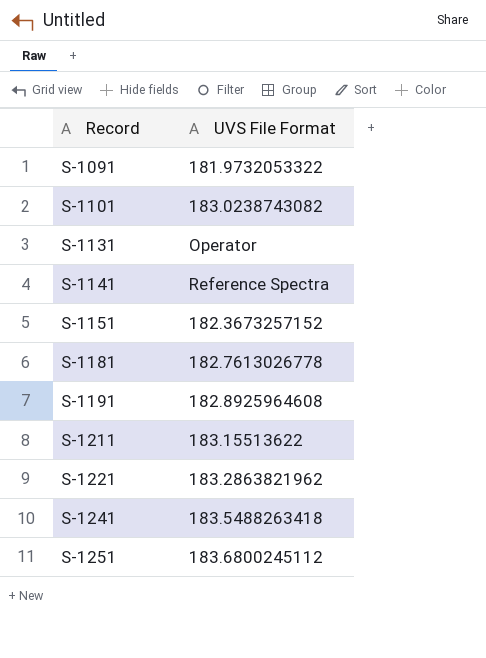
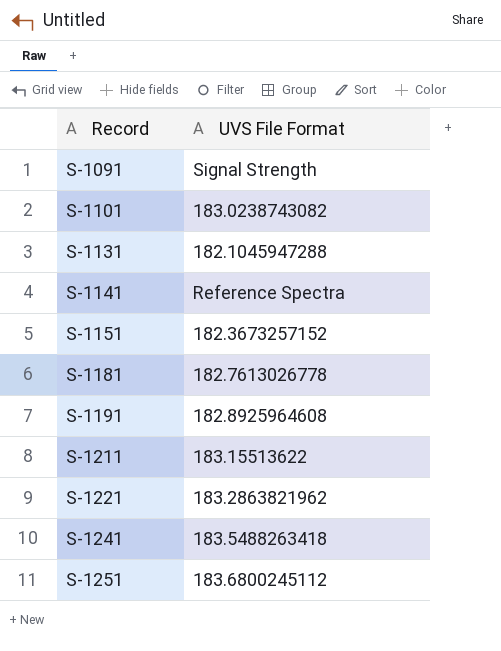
S-1091 | UVS File Format: 181.9732053322 -> Signal Strength
S-1131 | UVS File Format: Operator -> 182.1045947288

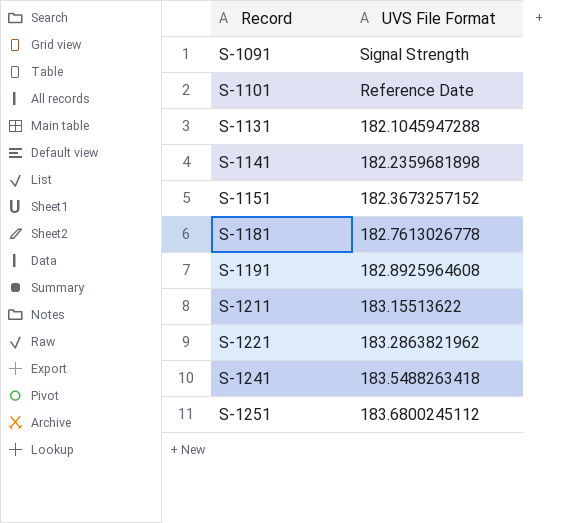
S-1101 | UVS File Format: 183.0238743082 -> Reference Date
S-1141 | UVS File Format: Reference Spectra -> 182.2359681898

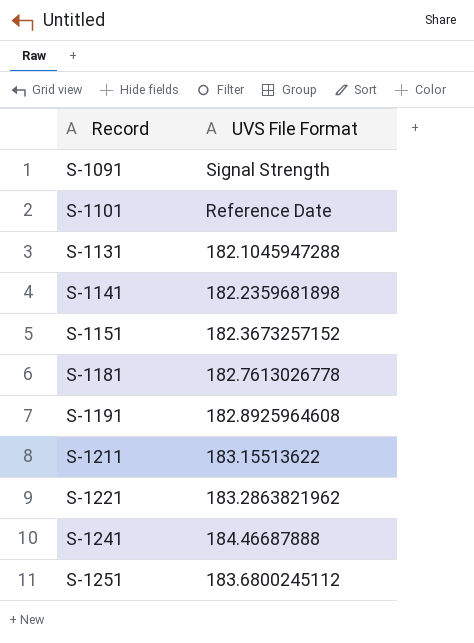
S-1241 | UVS File Format: 183.5488263418 -> 184.46687888

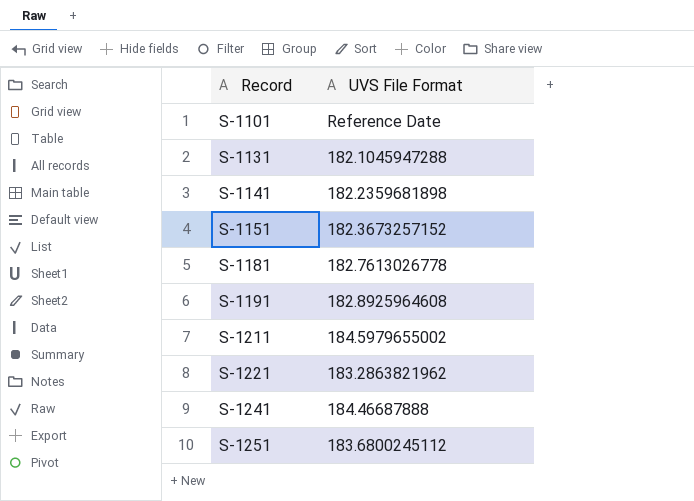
row S-1091: Signal Strength -> none
S-1211 | UVS File Format: 183.15513622 -> 184.5979655002

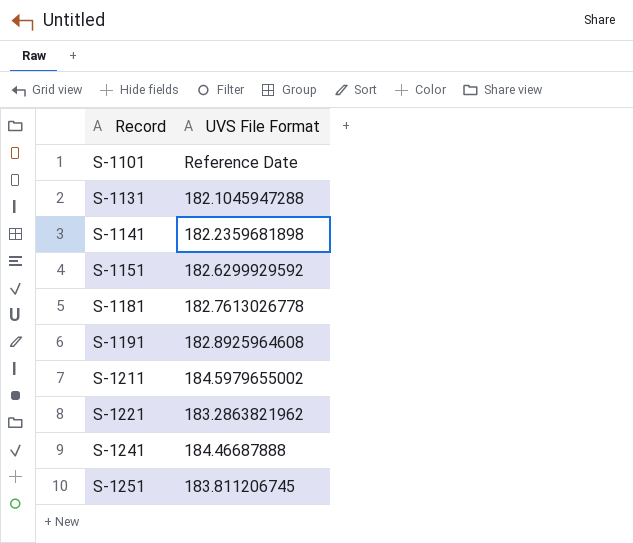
S-1151 | UVS File Format: 182.3673257152 -> 182.6299929592
S-1251 | UVS File Format: 183.6800245112 -> 183.811206745

